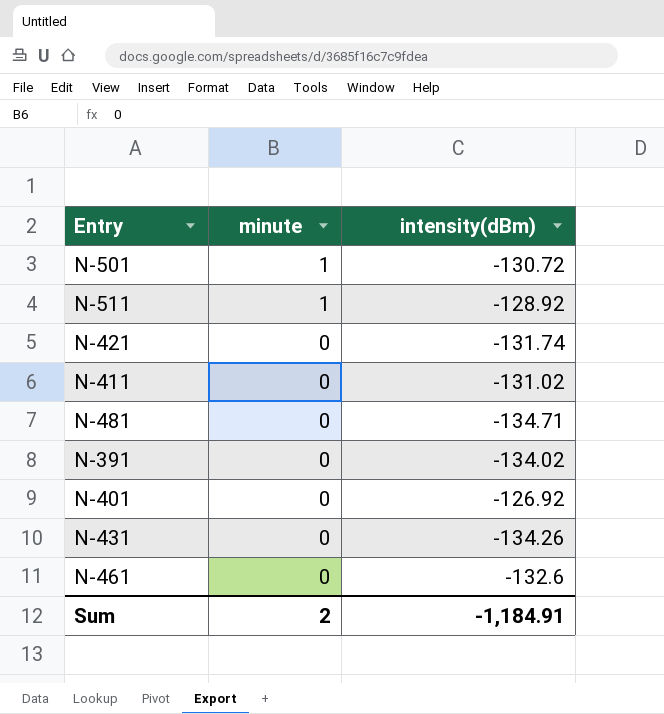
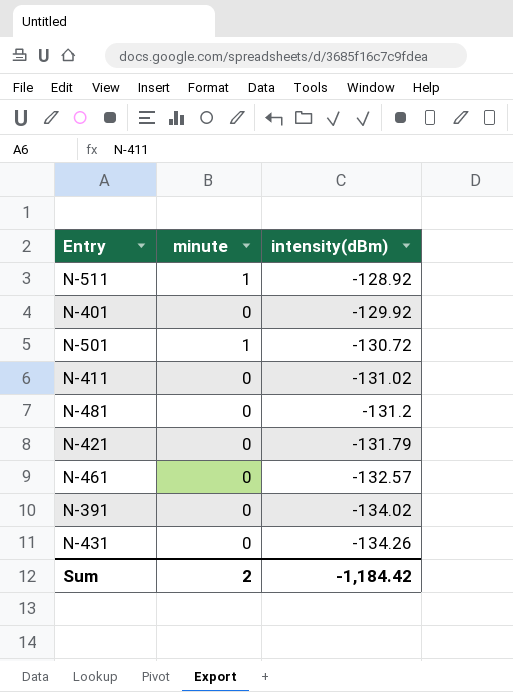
row order: minute descending -> intensity(dBm) descending
N-401 | intensity(dBm): -126.92 -> -129.92
N-481 | intensity(dBm): -134.71 -> -131.2
N-421 | intensity(dBm): -131.74 -> -131.79
N-461 | intensity(dBm): -132.6 -> -132.57
Sum | intensity(dBm): -1,184.91 -> -1,184.42

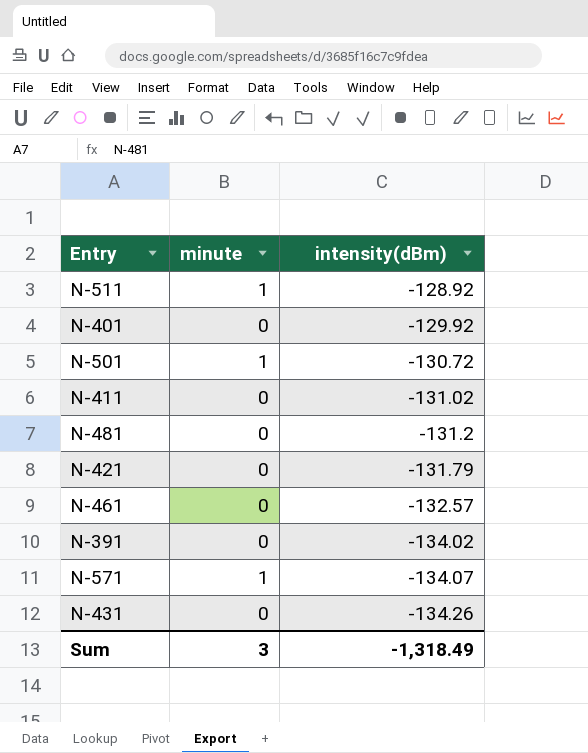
row N-571: none -> 1 | -134.07
Sum | minute: 2 -> 3
Sum | intensity(dBm): -1,184.42 -> -1,318.49

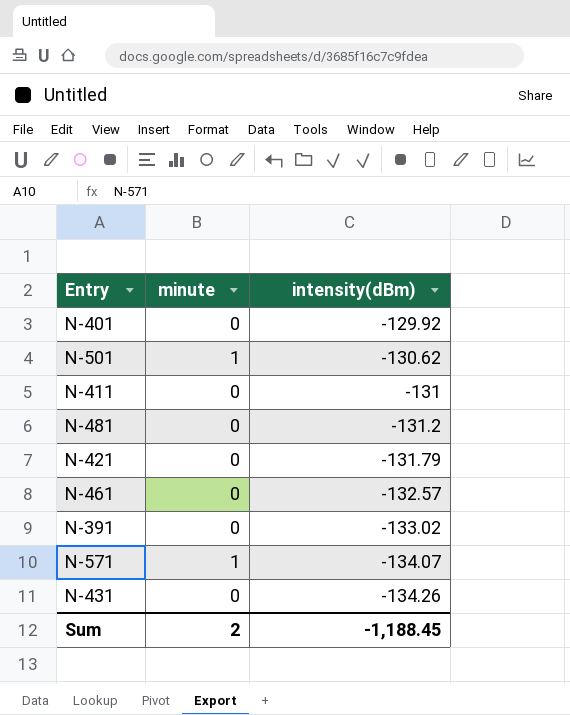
row N-511: 1 | -128.92 -> none
N-501 | intensity(dBm): -130.72 -> -130.62
N-411 | intensity(dBm): -131.02 -> -131
N-391 | intensity(dBm): -134.02 -> -133.02
Sum | minute: 3 -> 2
Sum | intensity(dBm): -1,318.49 -> -1,188.45

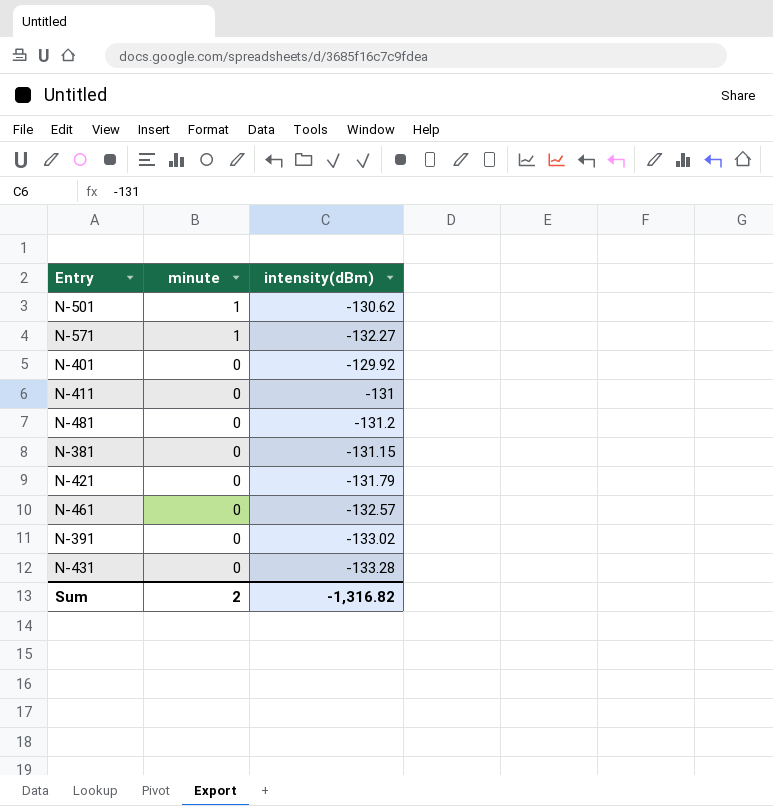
row order: intensity(dBm) descending -> minute descending
N-571 | intensity(dBm): -134.07 -> -132.27
row N-381: none -> 0 | -131.15
N-431 | intensity(dBm): -134.26 -> -133.28
Sum | intensity(dBm): -1,188.45 -> -1,316.82

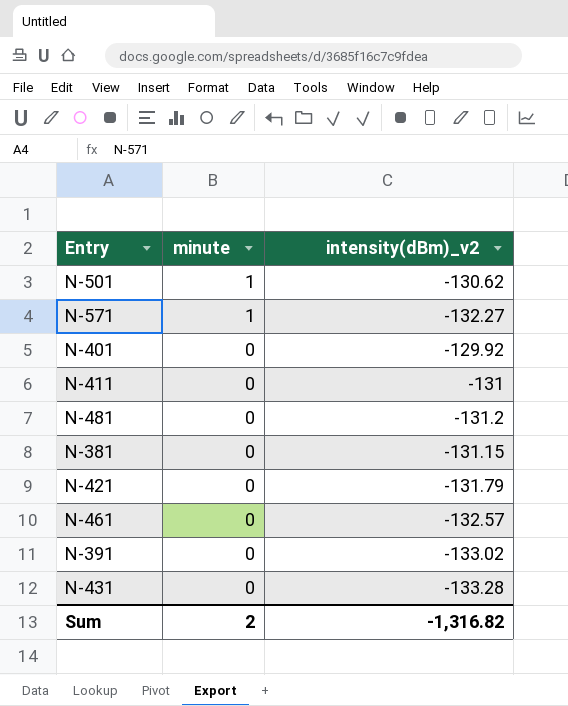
column name: intensity(dBm) -> intensity(dBm)_v2

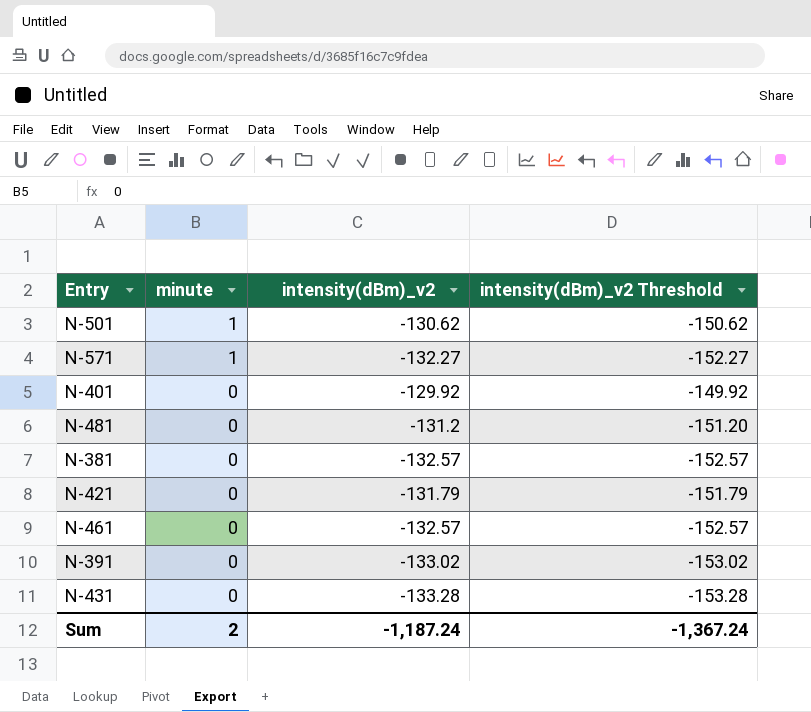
column intensity(dBm)_v2 Threshold | formula: none -> [intensity(dBm)_v2] - 20
row N-411: 0 | -131 -> none
N-381 | intensity(dBm)_v2: -131.15 -> -132.57
Sum | intensity(dBm)_v2: -1,316.82 -> -1,187.24

